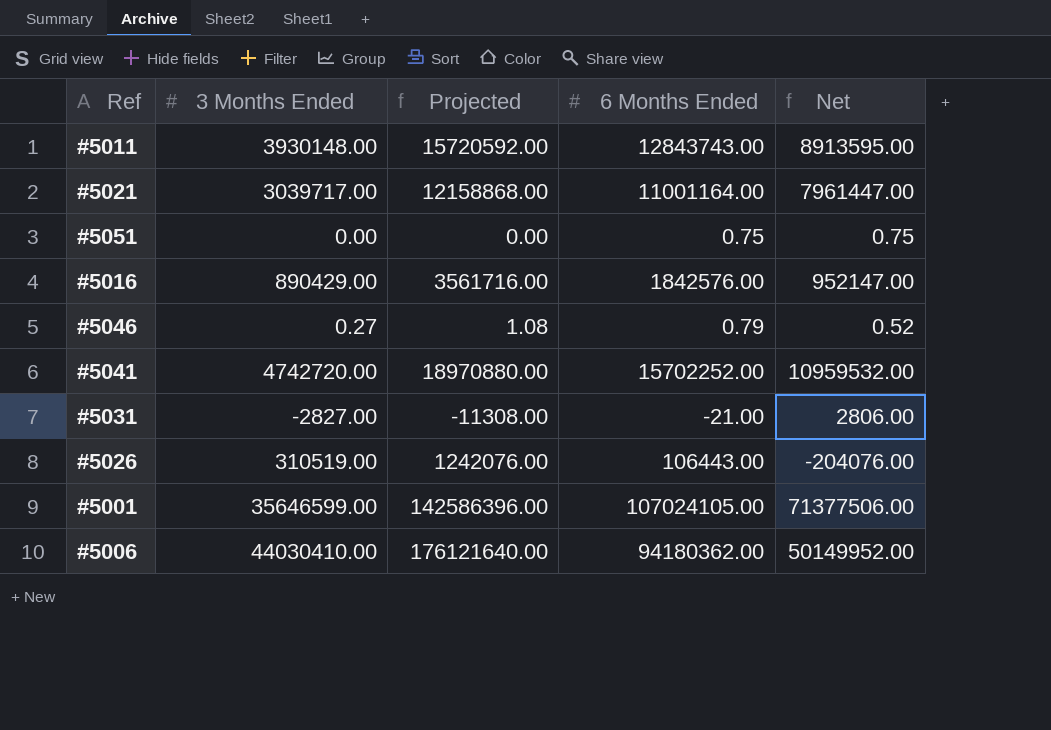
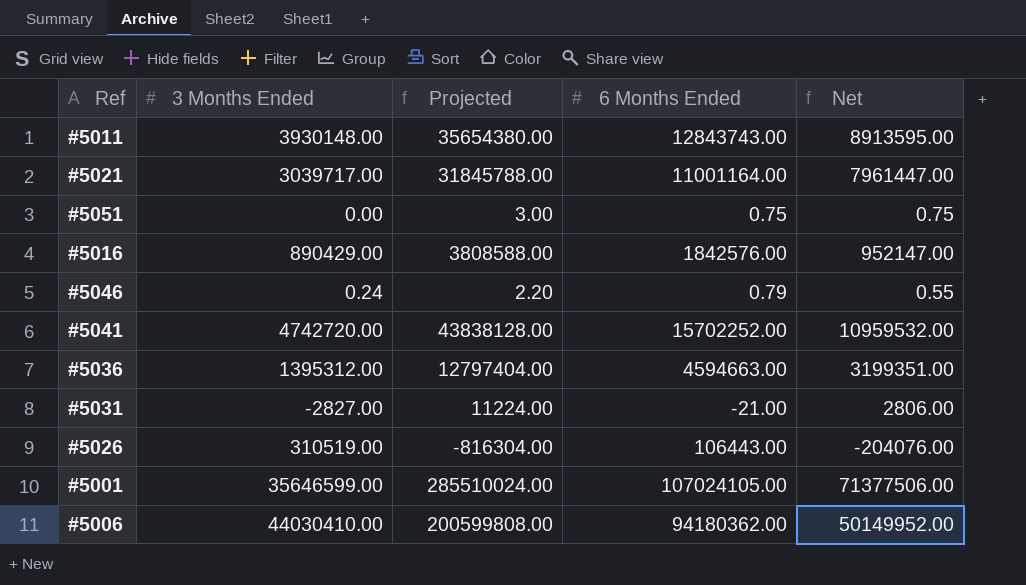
column Projected | formula: [3 Months Ended] * 4 -> [Net] * 4
#5046 | 3 Months Ended: 0.27 -> 0.24
#5046 | Net: 0.52 -> 0.55
row #5036: none -> 1395312.00 | 12797404.00 | 4594663.00 | 3199351.00

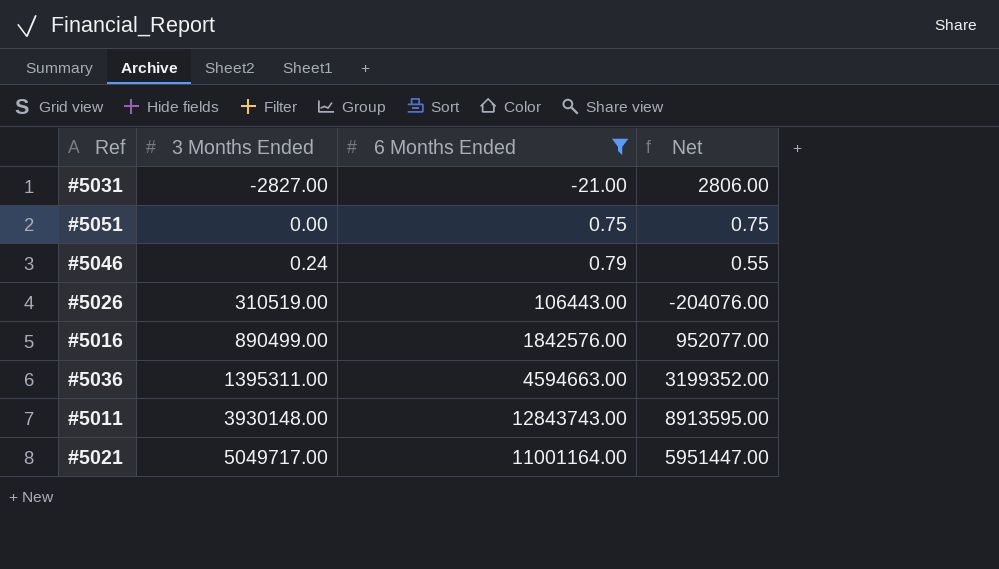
filter: none -> 6 Months Ended <= 12843743.00
row order: none -> 3 Months Ended ascending
column Projected | formula: [Net] * 4 -> none
#5016 | 3 Months Ended: 890429.00 -> 890499.00
#5016 | Net: 952147.00 -> 952077.00
#5036 | 3 Months Ended: 1395312.00 -> 1395311.00
#5036 | Net: 3199351.00 -> 3199352.00
#5021 | 3 Months Ended: 3039717.00 -> 5049717.00
#5021 | Net: 7961447.00 -> 5951447.00

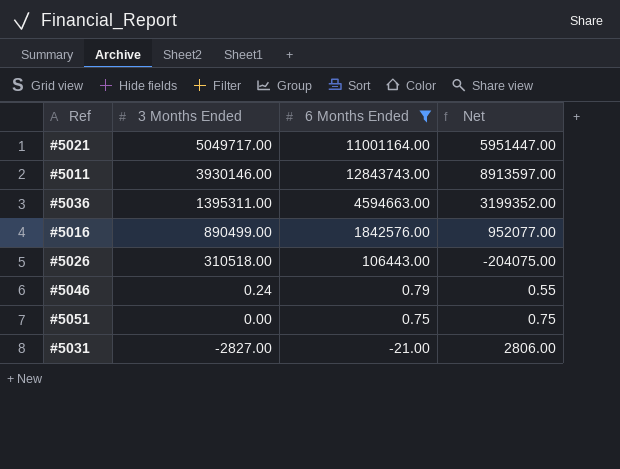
row order: 3 Months Ended ascending -> 3 Months Ended descending
#5011 | 3 Months Ended: 3930148.00 -> 3930146.00
#5011 | Net: 8913595.00 -> 8913597.00
#5026 | 3 Months Ended: 310519.00 -> 310518.00
#5026 | Net: -204076.00 -> -204075.00

